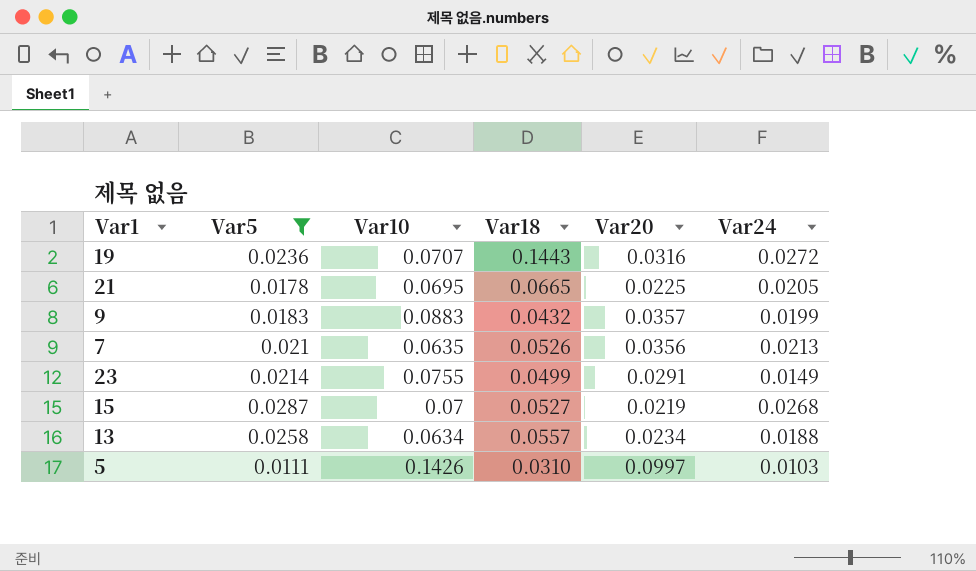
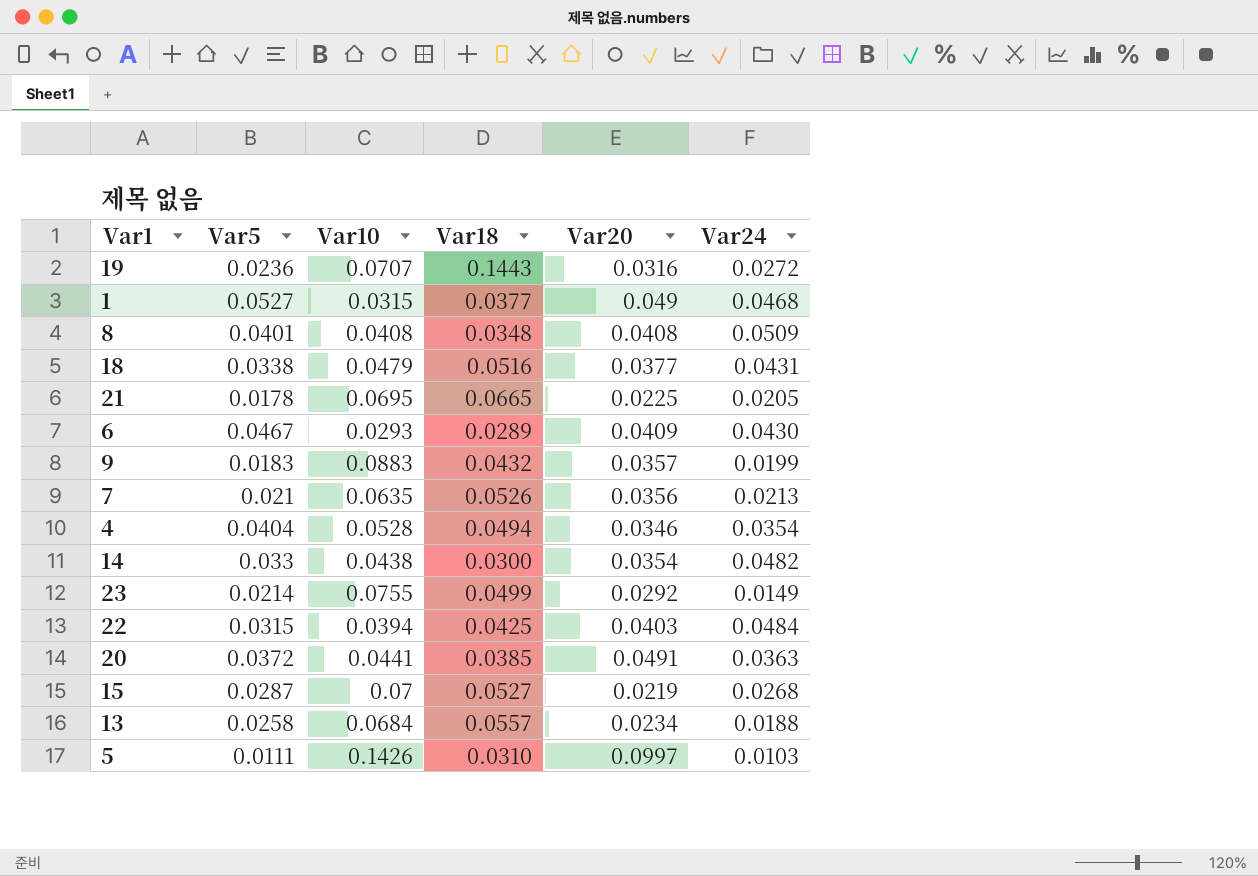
filter: Var5 <= 0.0287 -> none
23 | Var20: 0.0291 -> 0.0292
13 | Var10: 0.0634 -> 0.0684

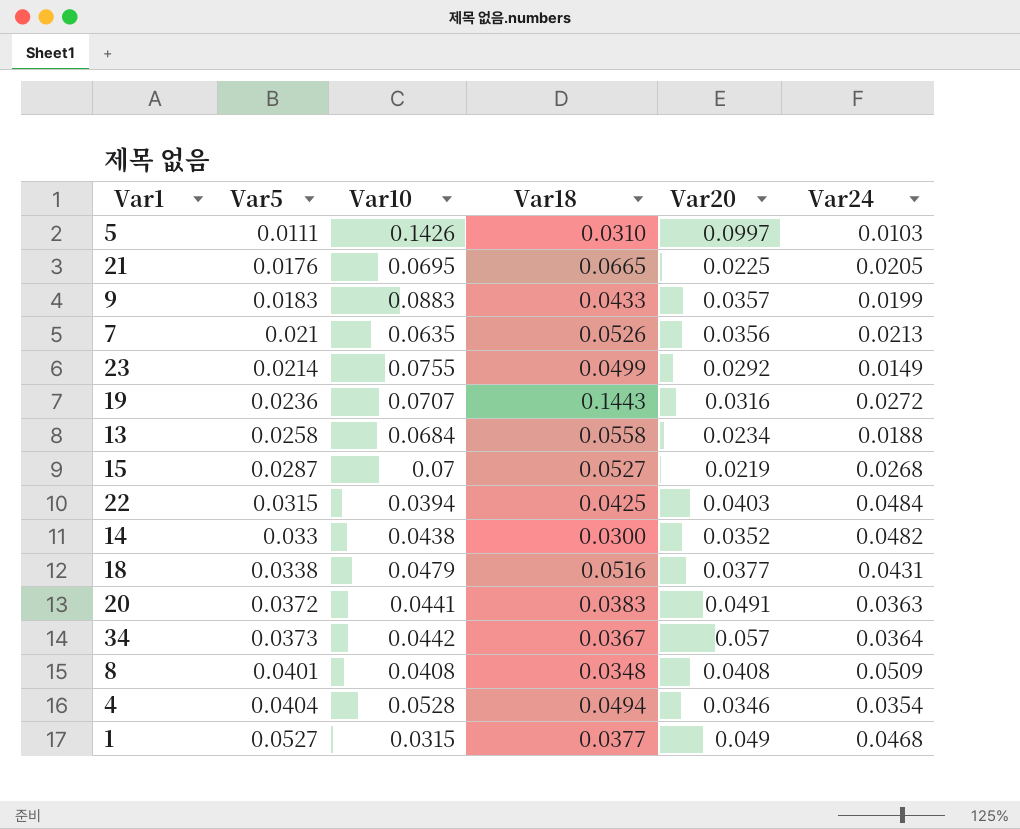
row order: none -> Var5 ascending
row 6: 0.0467 | 0.0293 | 0.0289 | 0.0409 | 0.0430 -> none
21 | Var5: 0.0178 -> 0.0176
9 | Var18: 0.0432 -> 0.0433
13 | Var18: 0.0557 -> 0.0558
14 | Var20: 0.0354 -> 0.0352
20 | Var18: 0.0385 -> 0.0383
row 34: none -> 0.0373 | 0.0442 | 0.0367 | 0.057 | 0.0364

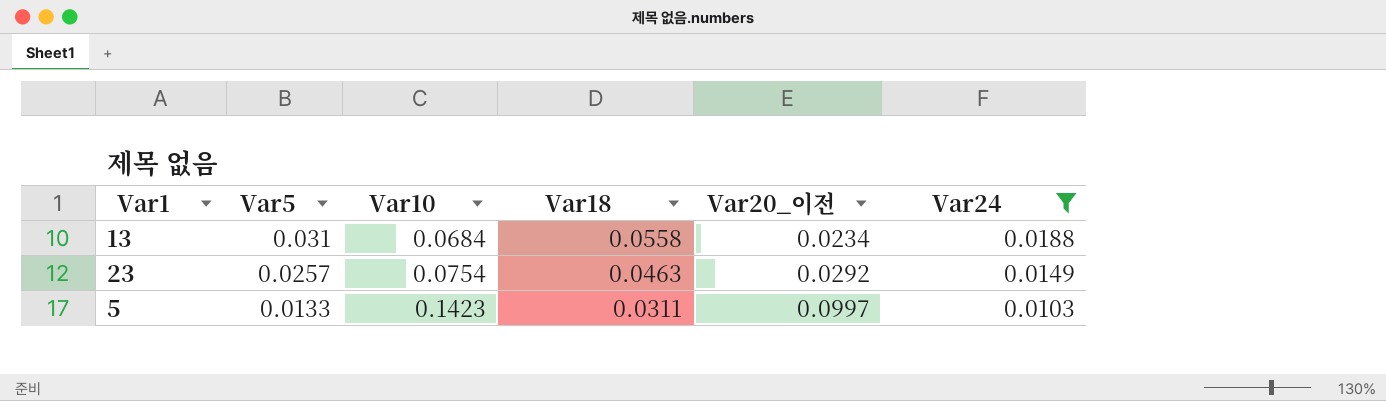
filter: none -> Var24 <= 0.0188
row order: Var5 ascending -> Var5 descending
column name: Var20 -> Var20_이전
13 | Var5: 0.0258 -> 0.031
23 | Var5: 0.0214 -> 0.0257
23 | Var10: 0.0755 -> 0.0754
23 | Var18: 0.0499 -> 0.0463
5 | Var5: 0.0111 -> 0.0133
5 | Var10: 0.1426 -> 0.1423
5 | Var18: 0.0310 -> 0.0311

